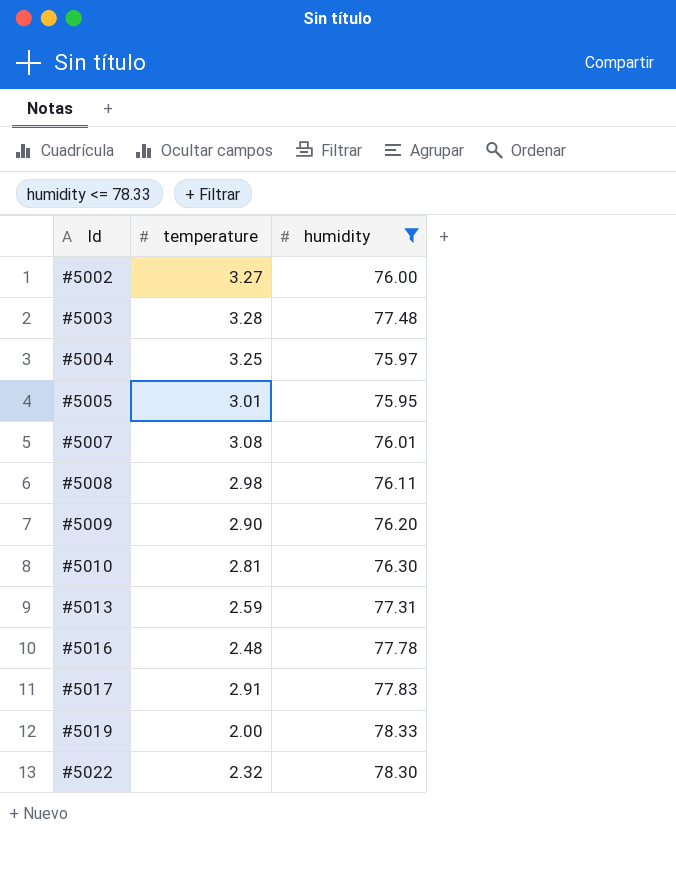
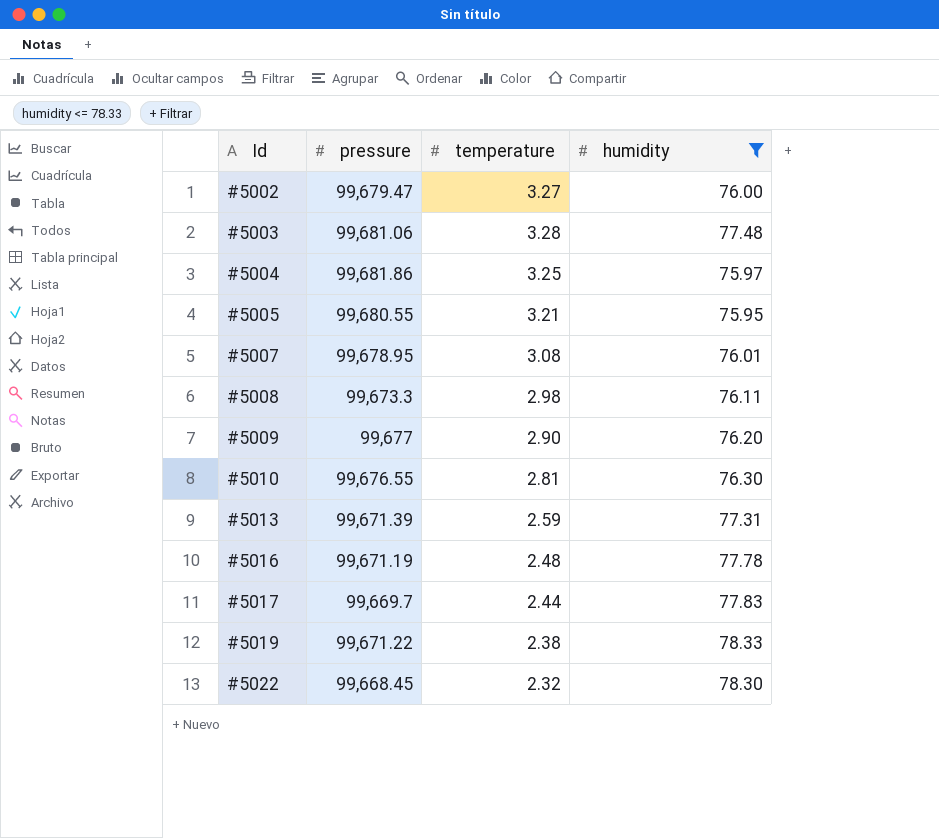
column pressure | position: none -> 2
#5005 | temperature: 3.01 -> 3.21
#5017 | temperature: 2.91 -> 2.44
#5019 | temperature: 2.00 -> 2.38

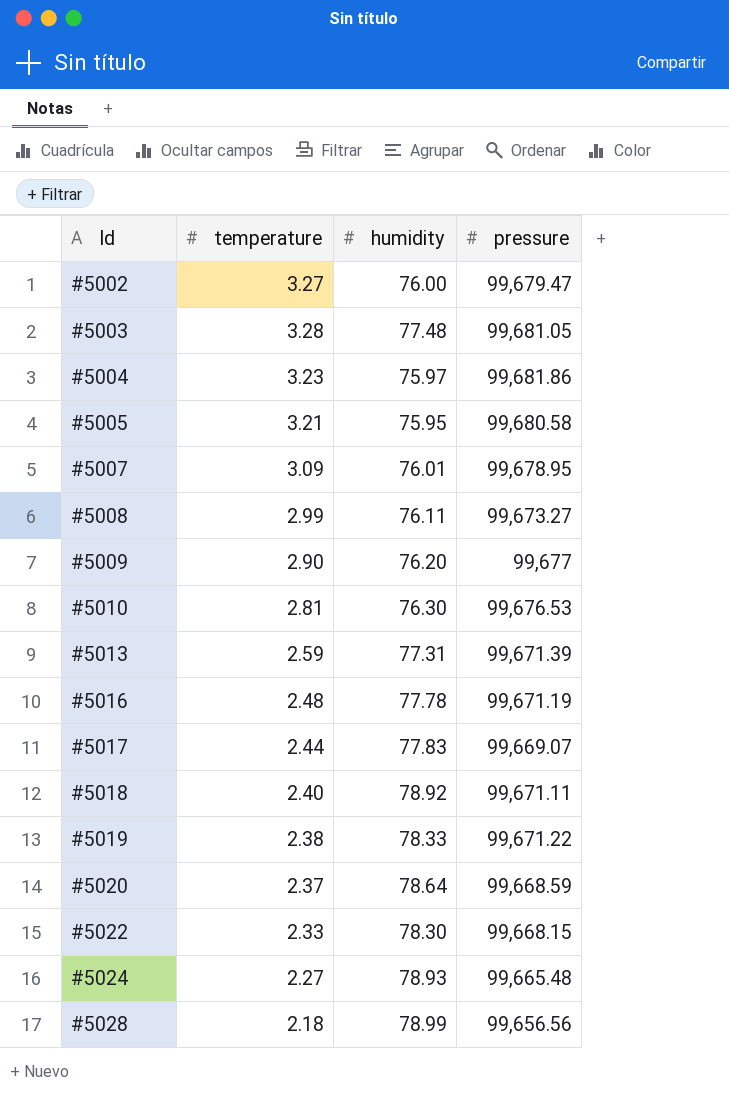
filter: humidity <= 78.33 -> none
column pressure | position: 2 -> 4
#5003 | pressure: 99,681.06 -> 99,681.05
#5004 | temperature: 3.25 -> 3.23
#5005 | pressure: 99,680.55 -> 99,680.58
#5007 | temperature: 3.08 -> 3.09
#5008 | temperature: 2.98 -> 2.99
#5008 | pressure: 99,673.3 -> 99,673.27
#5010 | pressure: 99,676.55 -> 99,676.53
#5017 | pressure: 99,669.7 -> 99,669.07
#5022 | temperature: 2.32 -> 2.33
#5022 | pressure: 99,668.45 -> 99,668.15

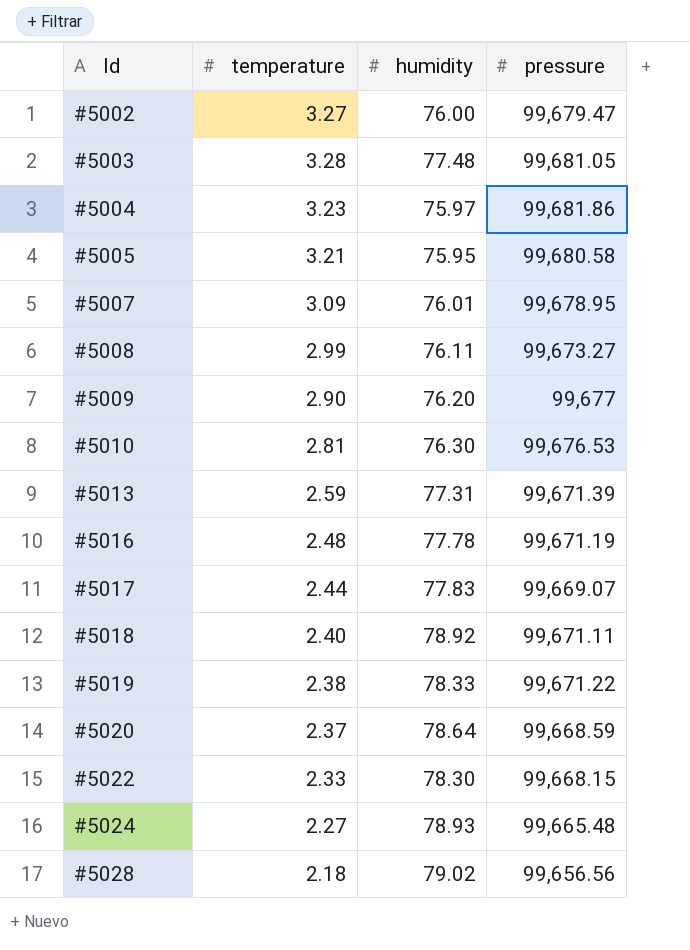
#5028 | humidity: 78.99 -> 79.02

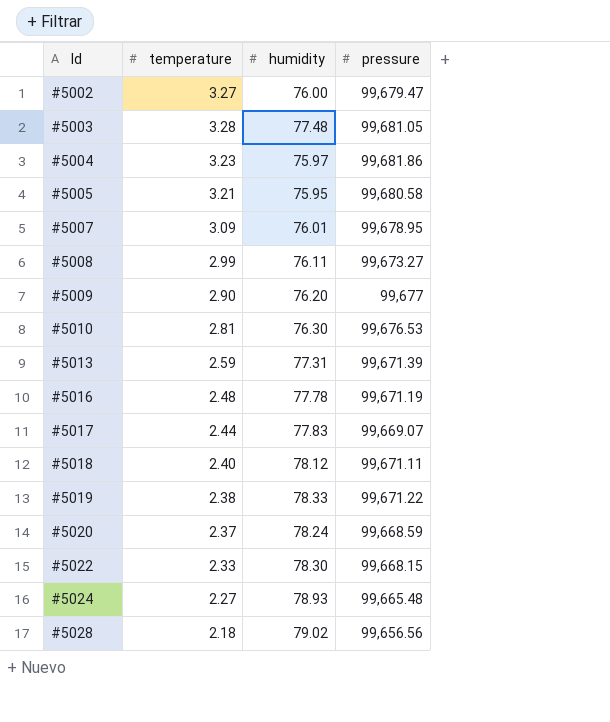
#5018 | humidity: 78.92 -> 78.12
#5020 | humidity: 78.64 -> 78.24

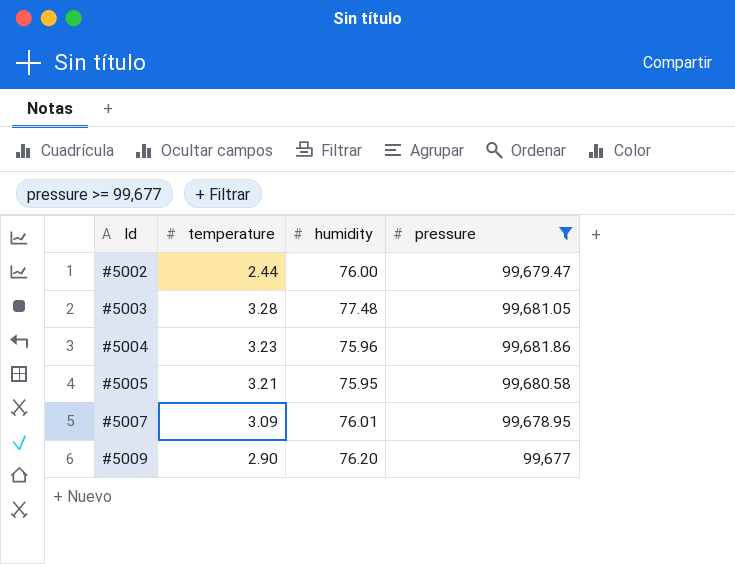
filter: none -> pressure >= 99,677
#5002 | temperature: 3.27 -> 2.44
#5004 | humidity: 75.97 -> 75.96

